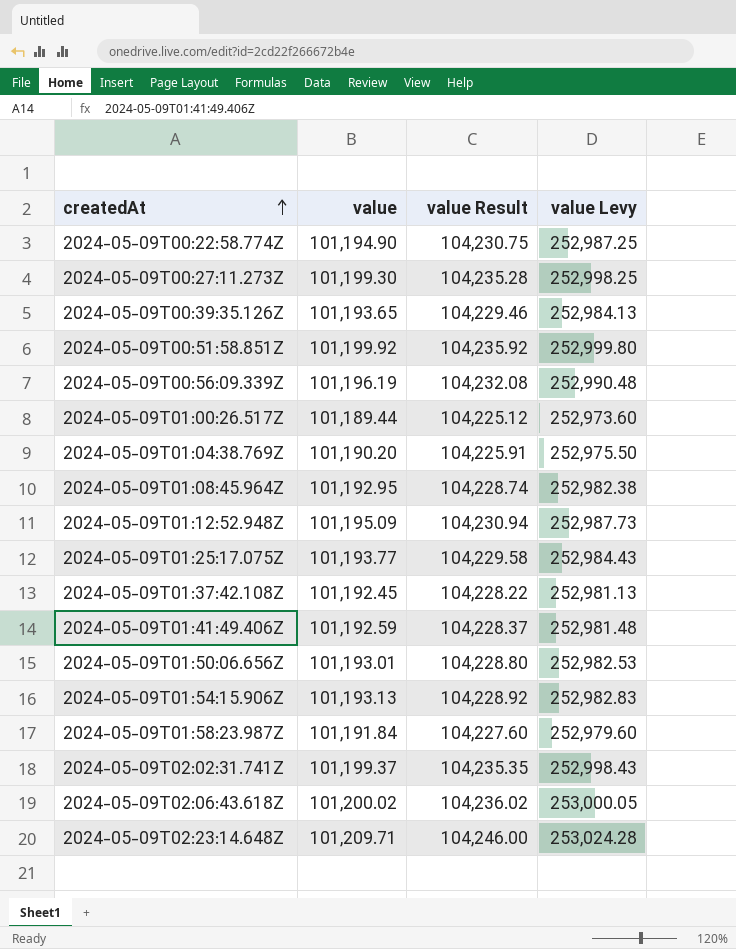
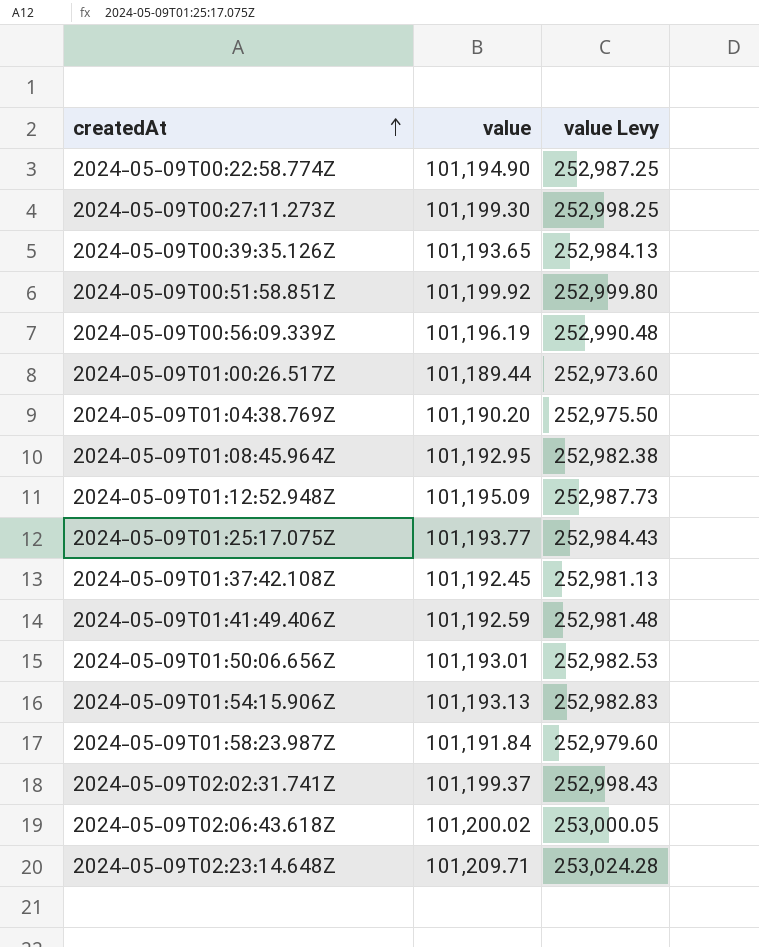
column value Result | formula: [value] * 1.03 -> none

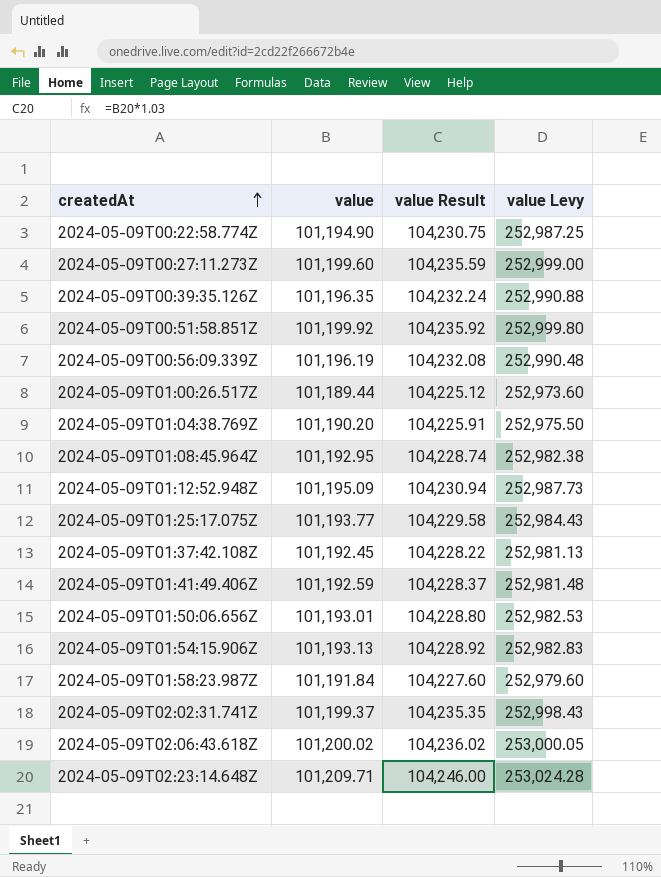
column value Result | formula: none -> [value] * 1.03
2024-05-09T00:27:11.273Z | value: 101,199.30 -> 101,199.60
2024-05-09T00:27:11.273Z | value Levy: 252,998.25 -> 252,999.00
2024-05-09T00:39:35.126Z | value: 101,193.65 -> 101,196.35
2024-05-09T00:39:35.126Z | value Levy: 252,984.13 -> 252,990.88

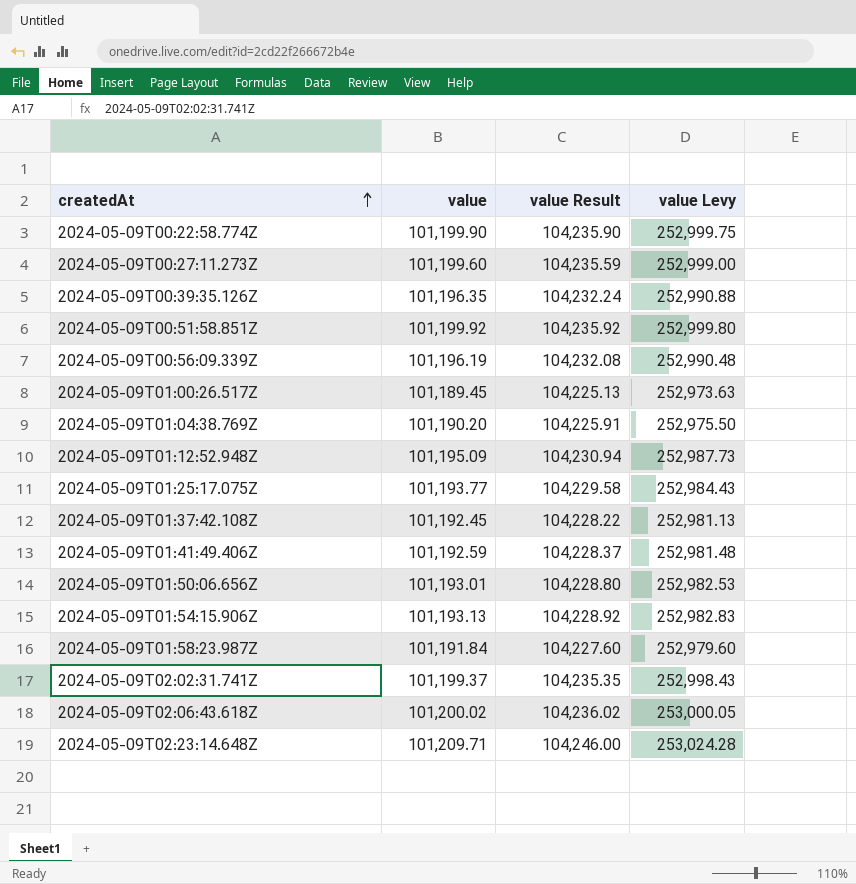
row 2024-05-09T01:08:45.964Z: 101,192.95 | 104,228.74 | 252,982.38 -> none
2024-05-09T00:22:58.774Z | value: 101,194.90 -> 101,199.90
2024-05-09T00:22:58.774Z | value Result: 104,230.75 -> 104,235.90
2024-05-09T00:22:58.774Z | value Levy: 252,987.25 -> 252,999.75
2024-05-09T01:00:26.517Z | value: 101,189.44 -> 101,189.45
2024-05-09T01:00:26.517Z | value Result: 104,225.12 -> 104,225.13
2024-05-09T01:00:26.517Z | value Levy: 252,973.60 -> 252,973.63

